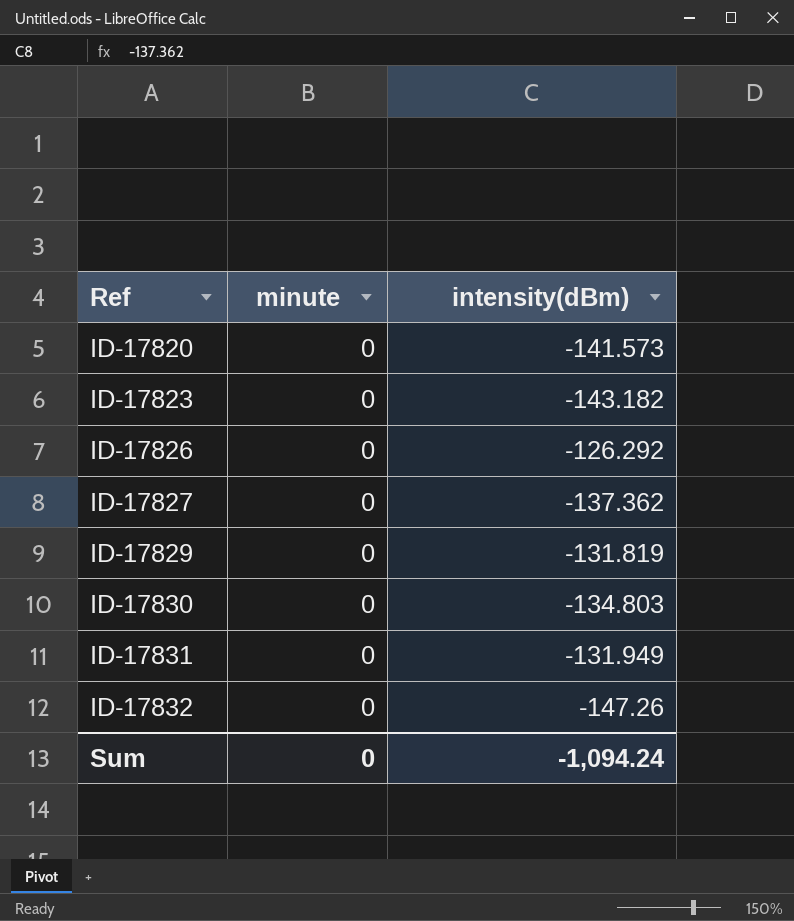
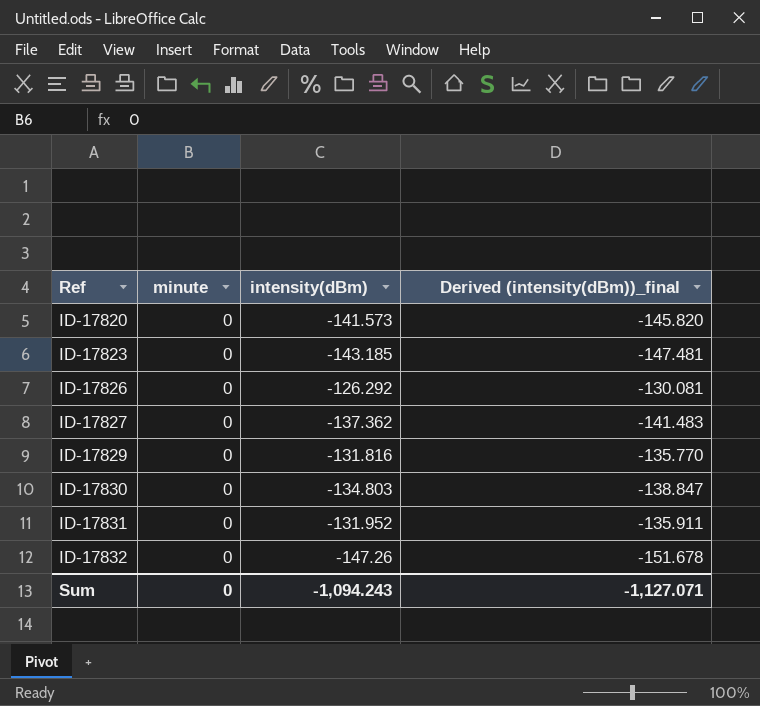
column Derived (intensity(dBm))_final | formula: none -> [intensity(dBm)] * 1.03
ID-17823 | intensity(dBm): -143.182 -> -143.185
ID-17829 | intensity(dBm): -131.819 -> -131.816
ID-17831 | intensity(dBm): -131.949 -> -131.952
Sum | intensity(dBm): -1,094.24 -> -1,094.243

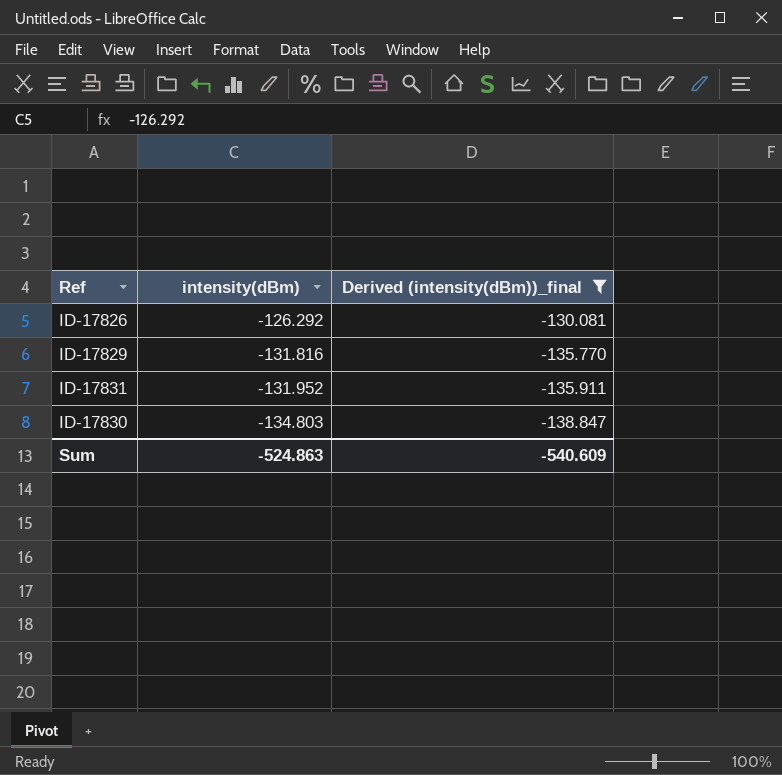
filter: none -> Derived (intensity(dBm))_final >= -138.847
row order: Ref ascending -> intensity(dBm) descending
column minute | position: 2 -> none
Sum | intensity(dBm): -1,094.243 -> -524.863
Sum | Derived (intensity(dBm))_final: -1,127.071 -> -540.609

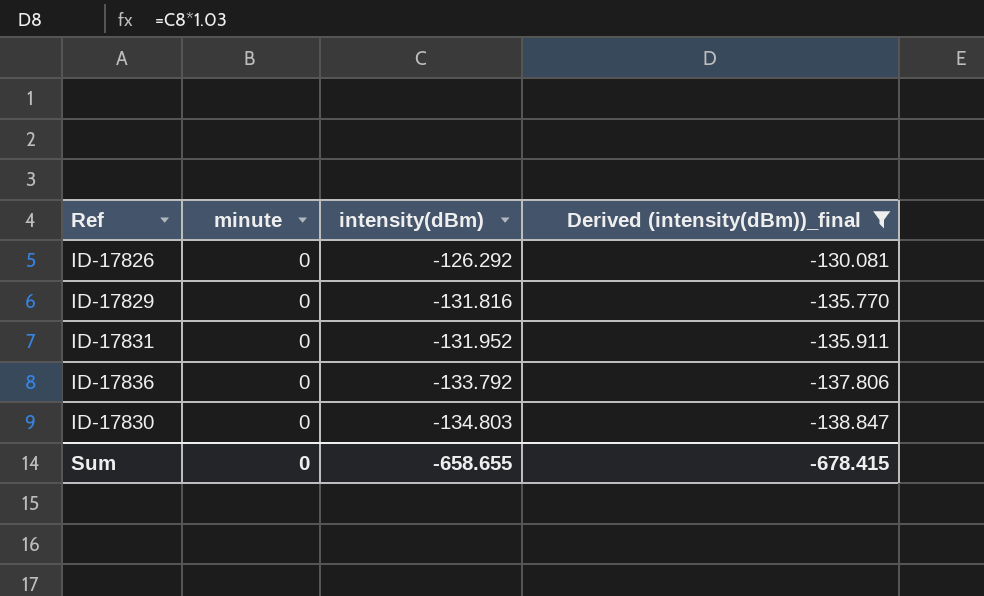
column minute | position: none -> 2
row ID-17836: none -> 0 | -133.792 | -137.806
Sum | intensity(dBm): -524.863 -> -658.655
Sum | Derived (intensity(dBm))_final: -540.609 -> -678.415

